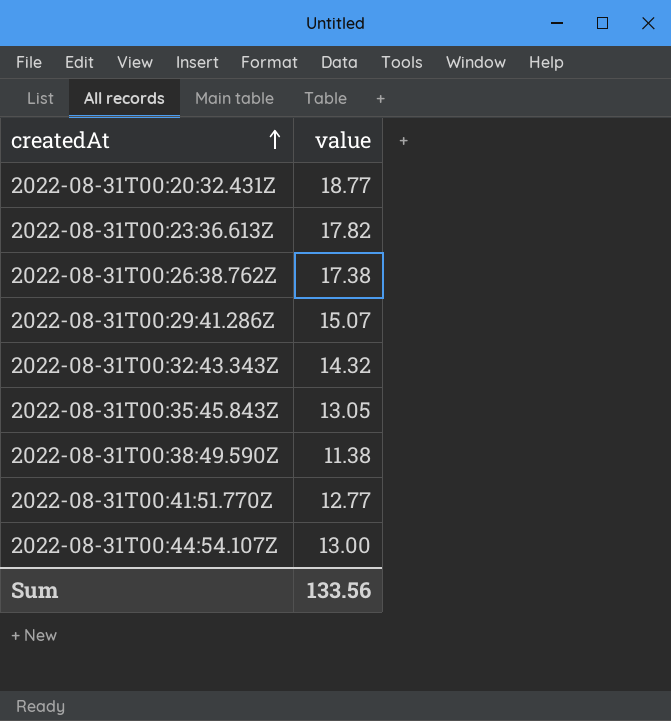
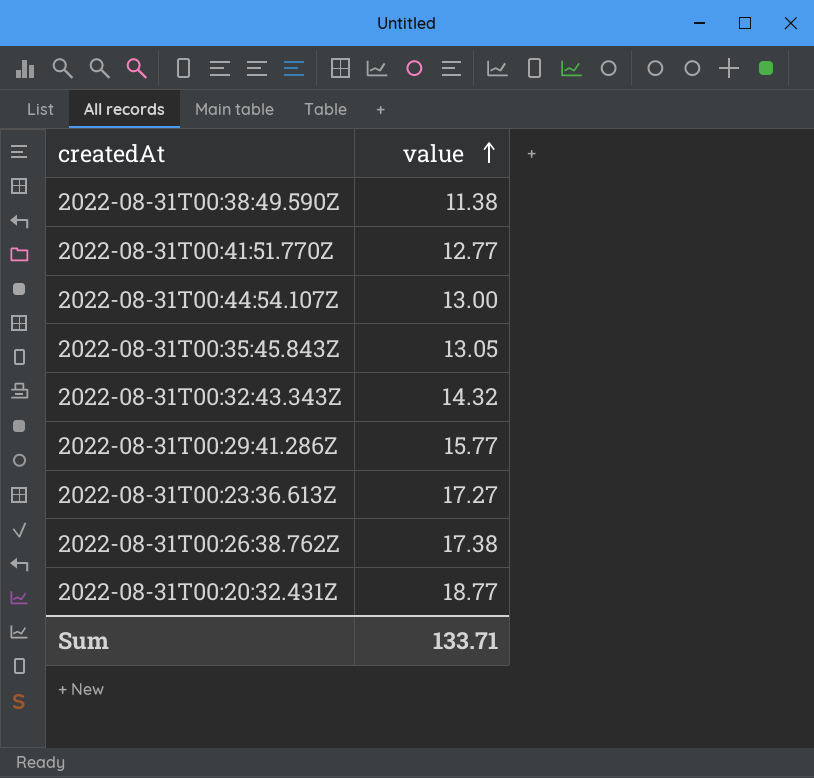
row order: createdAt ascending -> value ascending
2022-08-31T00:29:41.286Z | value: 15.07 -> 15.77
2022-08-31T00:23:36.613Z | value: 17.82 -> 17.27
Sum | value: 133.56 -> 133.71

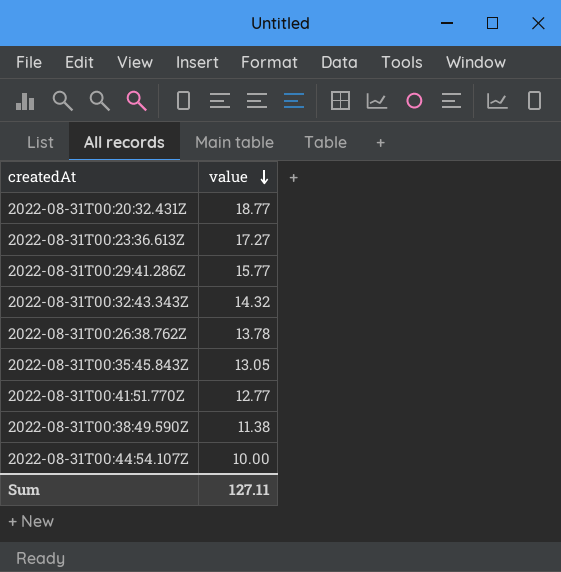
row order: value ascending -> value descending
2022-08-31T00:26:38.762Z | value: 17.38 -> 13.78
2022-08-31T00:44:54.107Z | value: 13.00 -> 10.00
Sum | value: 133.71 -> 127.11

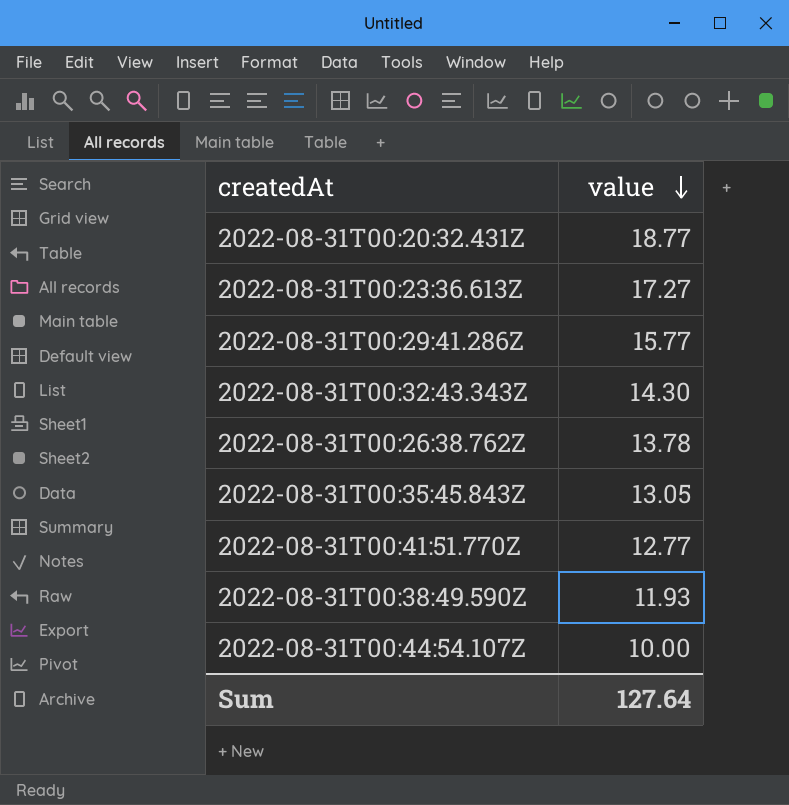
2022-08-31T00:32:43.343Z | value: 14.32 -> 14.30
2022-08-31T00:38:49.590Z | value: 11.38 -> 11.93
Sum | value: 127.11 -> 127.64

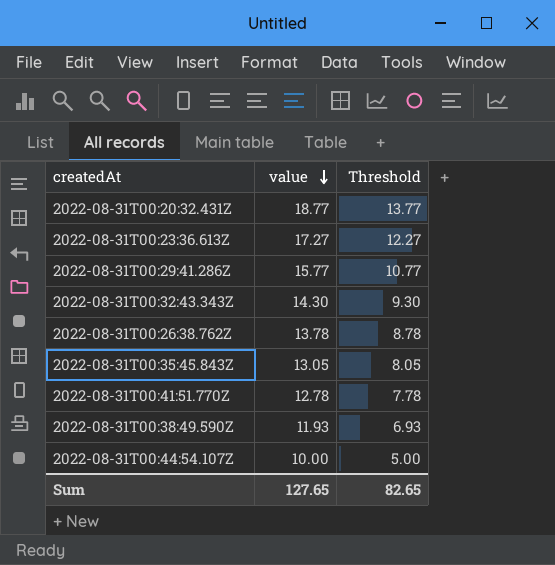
column Threshold | formula: none -> [value] - 5
2022-08-31T00:41:51.770Z | value: 12.77 -> 12.78
Sum | value: 127.64 -> 127.65

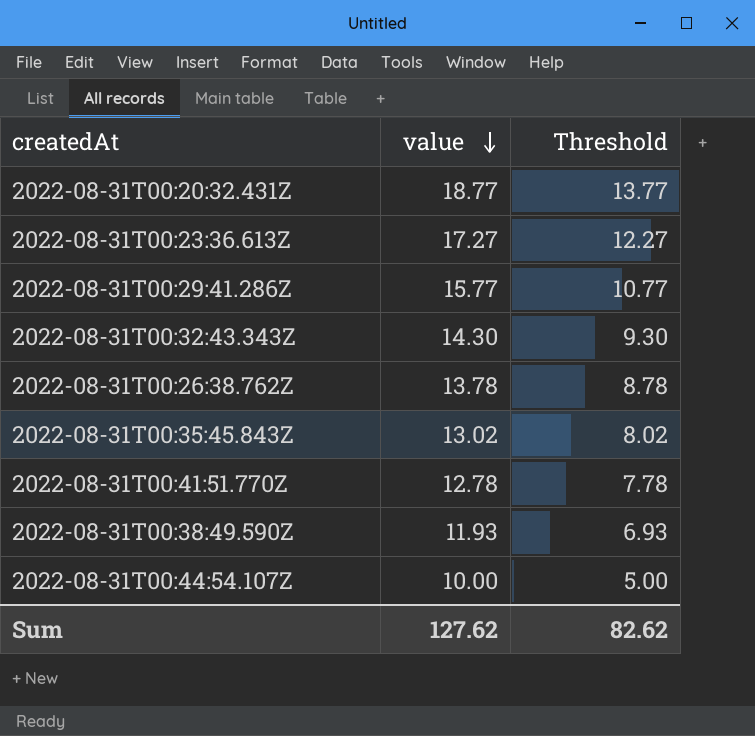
2022-08-31T00:35:45.843Z | value: 13.05 -> 13.02
2022-08-31T00:35:45.843Z | Threshold: 8.05 -> 8.02
Sum | value: 127.65 -> 127.62
Sum | Threshold: 82.65 -> 82.62

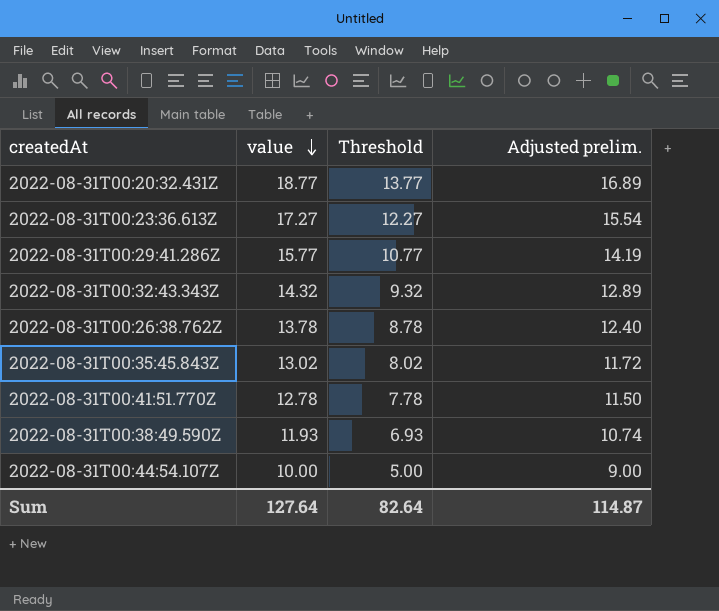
column Adjusted prelim. | formula: none -> [value] * 0.9
2022-08-31T00:32:43.343Z | value: 14.30 -> 14.32
2022-08-31T00:32:43.343Z | Threshold: 9.30 -> 9.32
Sum | value: 127.62 -> 127.64
Sum | Threshold: 82.62 -> 82.64

